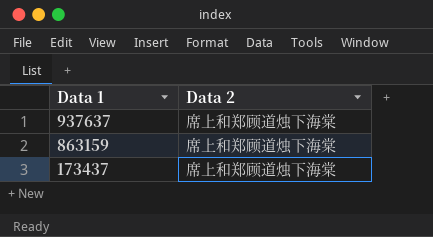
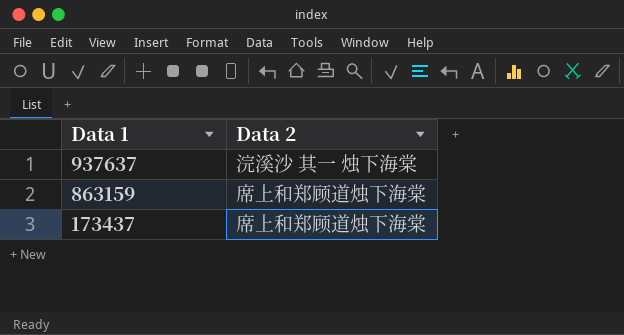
937637 | Data 2: 席上和郑顾道烛下海棠 -> 浣溪沙 其一 烛下海棠

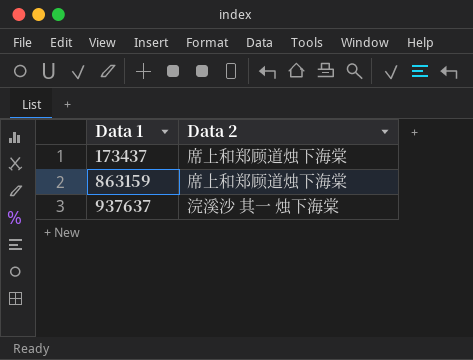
row order: Data 1 descending -> Data 1 ascending

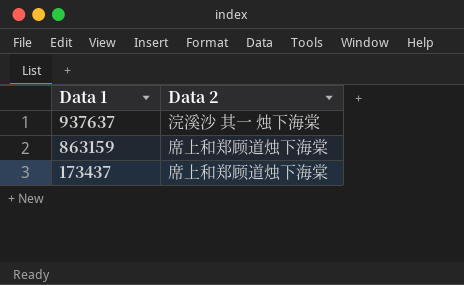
row order: Data 1 ascending -> Data 1 descending

